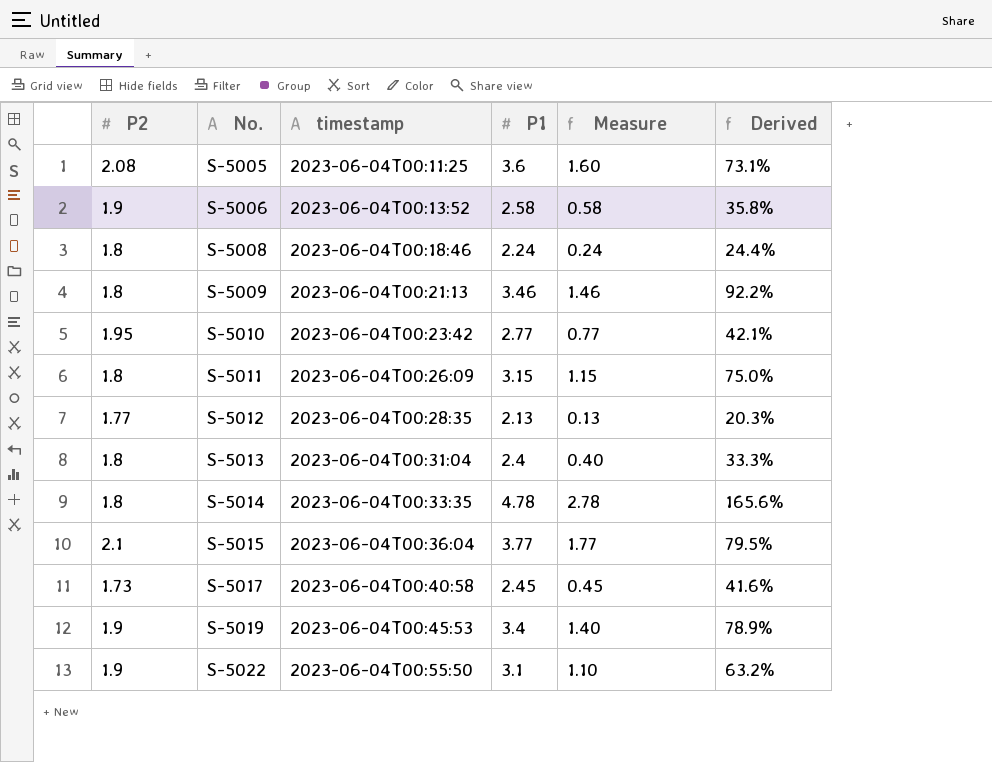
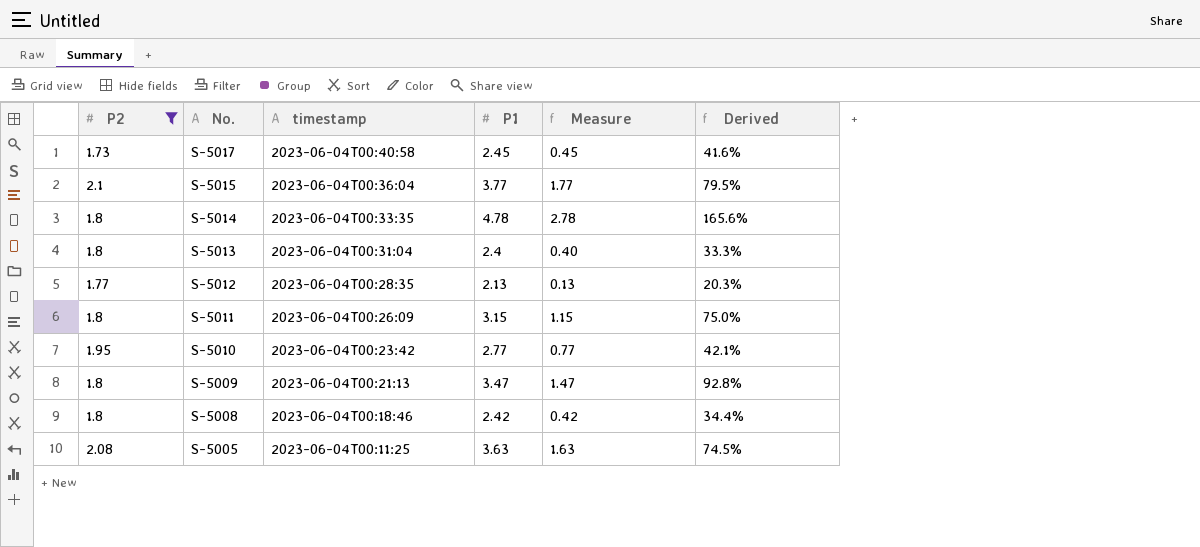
filter: none -> P2 != 1.9
row order: No. ascending -> No. descending
S-5009 | P1: 3.46 -> 3.47
S-5009 | Measure: 1.46 -> 1.47
S-5009 | Derived: 92.2% -> 92.8%
S-5008 | P1: 2.24 -> 2.42
S-5008 | Measure: 0.24 -> 0.42
S-5008 | Derived: 24.4% -> 34.4%
S-5005 | P1: 3.6 -> 3.63
S-5005 | Measure: 1.60 -> 1.63
S-5005 | Derived: 73.1% -> 74.5%

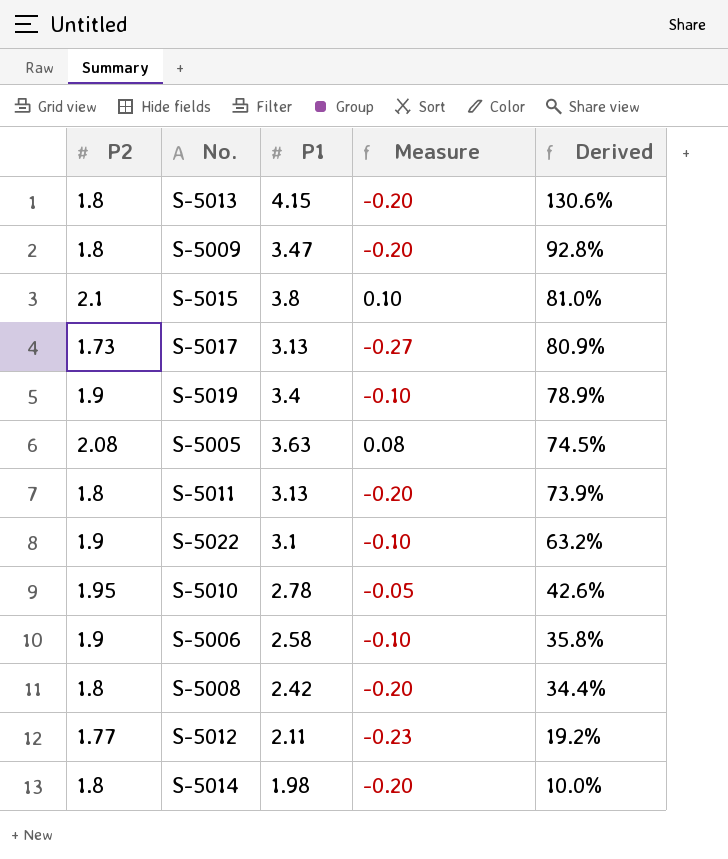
filter: P2 != 1.9 -> none
row order: No. descending -> Derived descending
column timestamp | position: 3 -> none
column Measure | formula: [P1] - 2 -> [P2] - 2
S-5013 | P1: 2.4 -> 4.15
S-5013 | Derived: 33.3% -> 130.6%
S-5015 | P1: 3.77 -> 3.8
S-5015 | Derived: 79.5% -> 81.0%
S-5017 | P1: 2.45 -> 3.13
S-5017 | Derived: 41.6% -> 80.9%
S-5011 | P1: 3.15 -> 3.13
S-5011 | Derived: 75.0% -> 73.9%
S-5010 | P1: 2.77 -> 2.78
S-5010 | Derived: 42.1% -> 42.6%
S-5012 | P1: 2.13 -> 2.11
S-5012 | Derived: 20.3% -> 19.2%
S-5014 | P1: 4.78 -> 1.98
S-5014 | Derived: 165.6% -> 10.0%

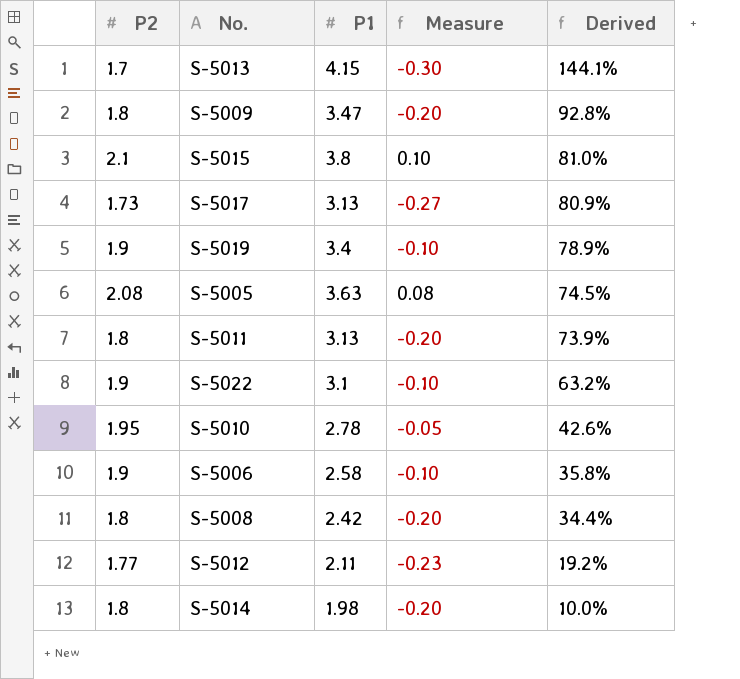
S-5013 | P2: 1.8 -> 1.7
S-5013 | Measure: -0.20 -> -0.30
S-5013 | Derived: 130.6% -> 144.1%

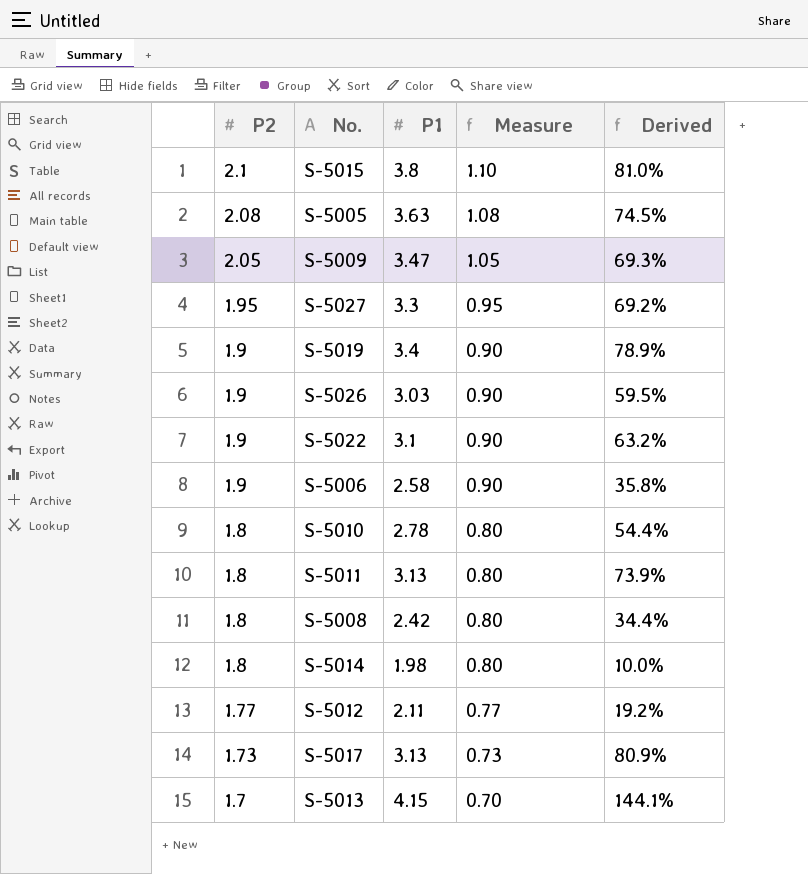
row order: Derived descending -> P2 descending
column Measure | formula: [P2] - 2 -> [P2] - 1
S-5009 | P2: 1.8 -> 2.05
S-5009 | Derived: 92.8% -> 69.3%
row S-5027: none -> 1.95 | 3.3 | 0.95 | 69.2%
row S-5026: none -> 1.9 | 3.03 | 0.90 | 59.5%
S-5010 | P2: 1.95 -> 1.8
S-5010 | Derived: 42.6% -> 54.4%

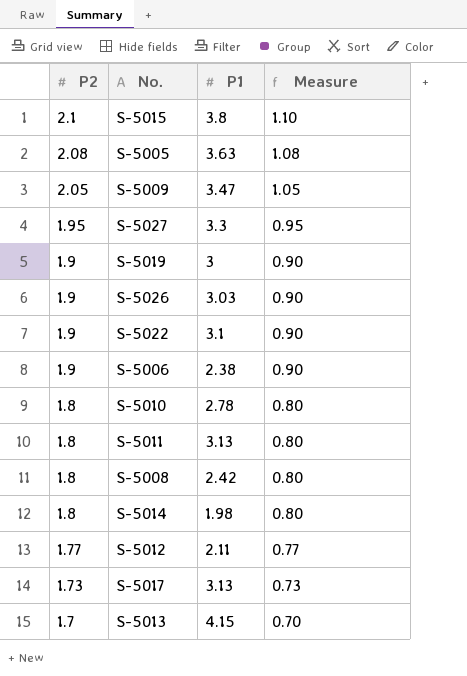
column Derived | formula: ([P1] - [P2]) / [P2] -> none
S-5019 | P1: 3.4 -> 3
S-5006 | P1: 2.58 -> 2.38

